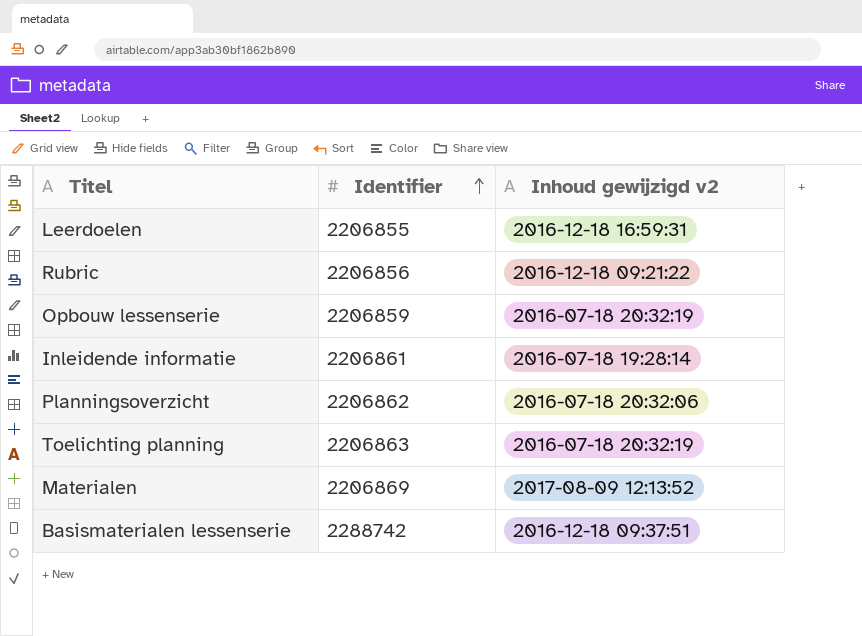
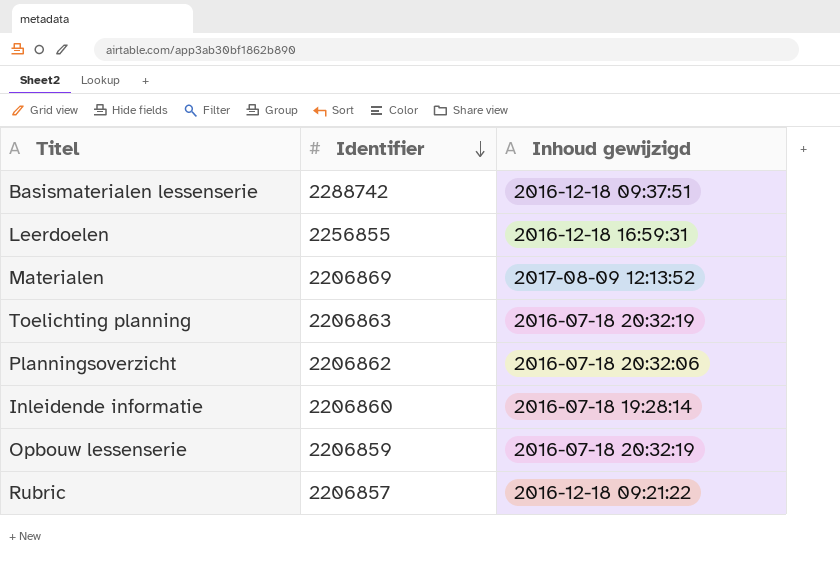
row order: Identifier ascending -> Identifier descending
column name: Inhoud gewijzigd v2 -> Inhoud gewijzigd
Leerdoelen | Identifier: 2206855 -> 2256855
Inleidende informatie | Identifier: 2206861 -> 2206860
Rubric | Identifier: 2206856 -> 2206857

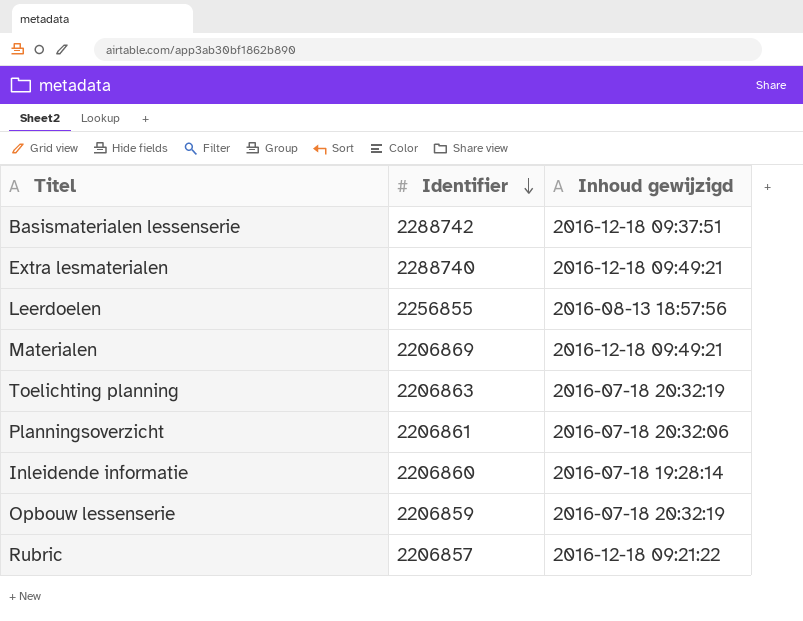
row Extra lesmaterialen: none -> 2288740 | 2016-12-18 09:49:21
Leerdoelen | Inhoud gewijzigd: 2016-12-18 16:59:31 -> 2016-08-13 18:57:56
Materialen | Inhoud gewijzigd: 2017-08-09 12:13:52 -> 2016-12-18 09:49:21
Planningsoverzicht | Identifier: 2206862 -> 2206861

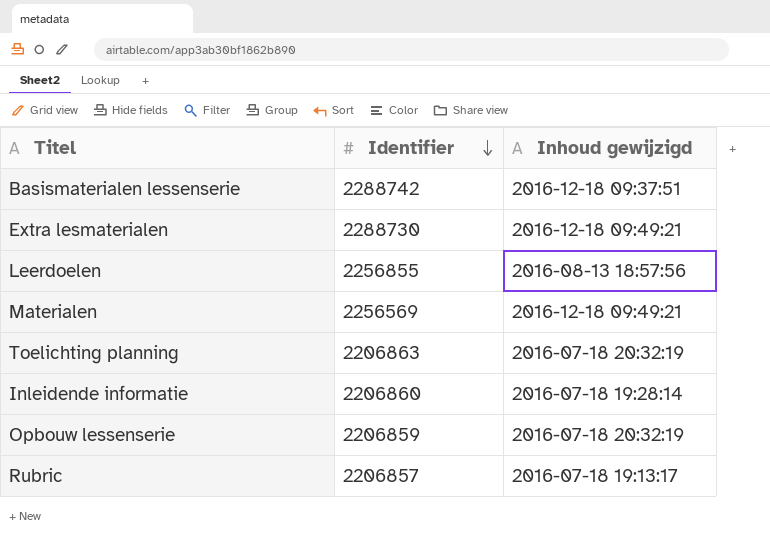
row Planningsoverzicht: 2206861 | 2016-07-18 20:32:06 -> none
Extra lesmaterialen | Identifier: 2288740 -> 2288730
Materialen | Identifier: 2206869 -> 2256569
Rubric | Inhoud gewijzigd: 2016-12-18 09:21:22 -> 2016-07-18 19:13:17

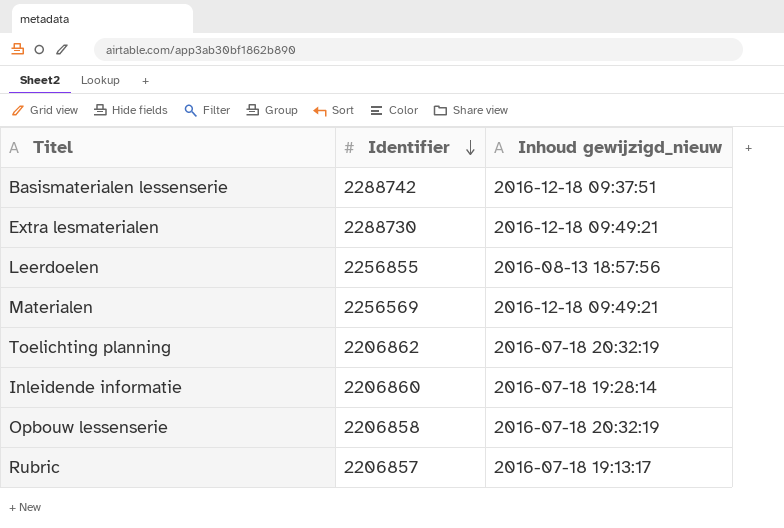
column name: Inhoud gewijzigd -> Inhoud gewijzigd_nieuw
Toelichting planning | Identifier: 2206863 -> 2206862
Opbouw lessenserie | Identifier: 2206859 -> 2206858

